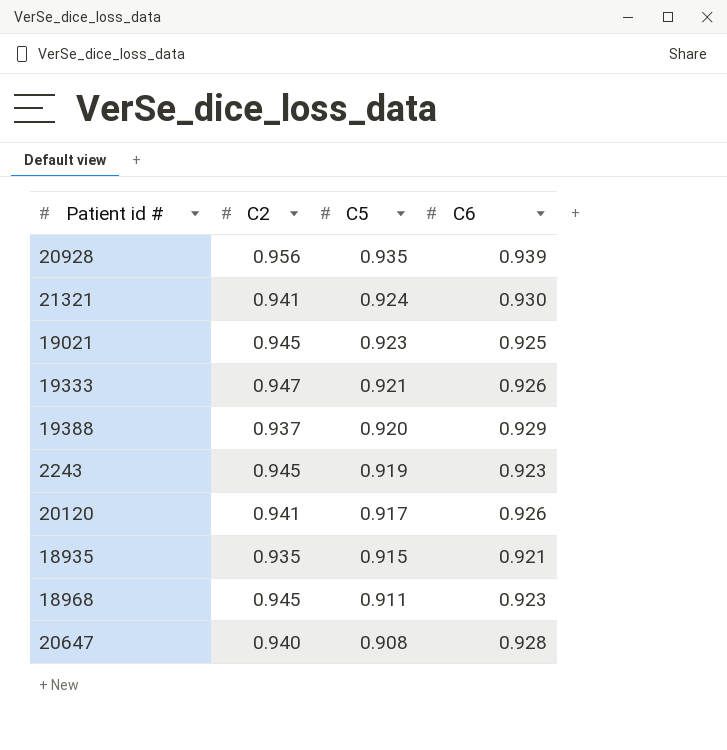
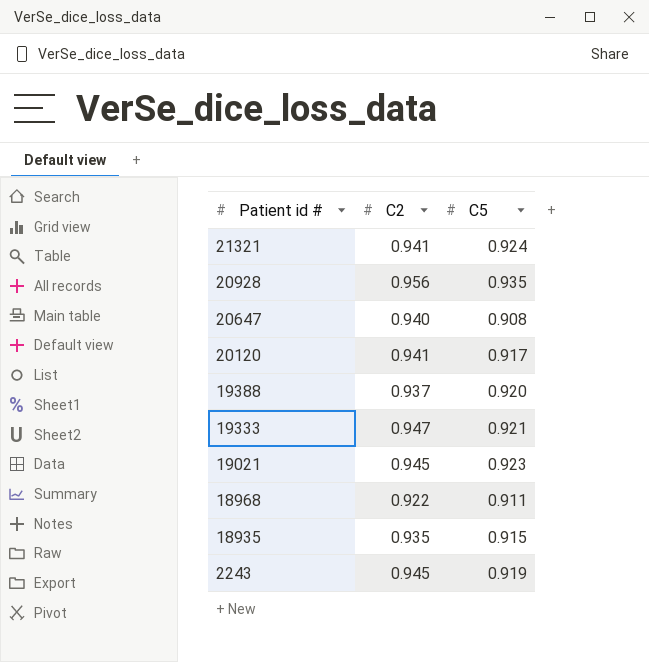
row order: C5 descending -> Patient id # descending
column C6 | position: 4 -> none
18968 | C2: 0.945 -> 0.922

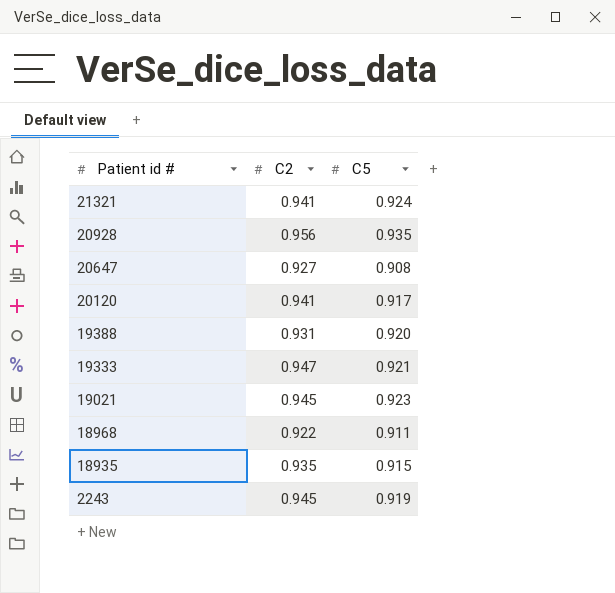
20647 | C2: 0.940 -> 0.927
19388 | C2: 0.937 -> 0.931

